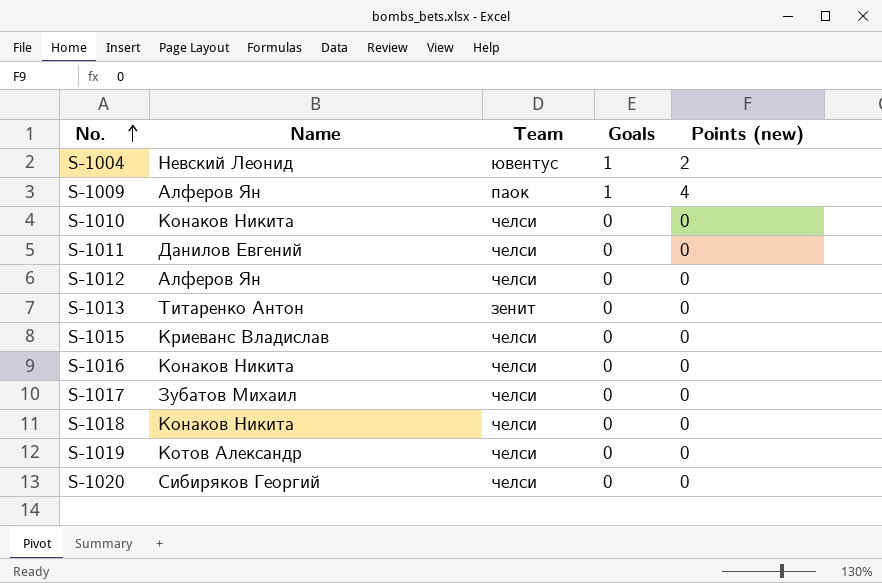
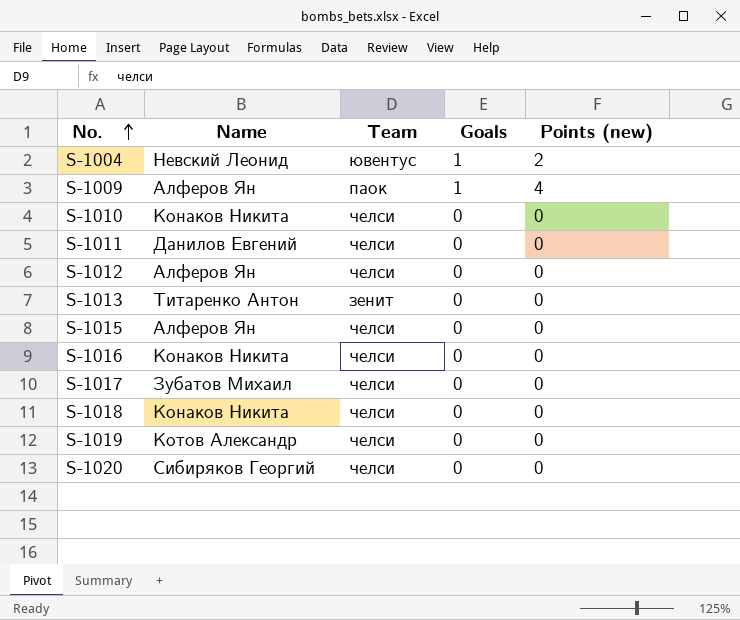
S-1015 | Name: Криеванс Владислав -> Алферов Ян

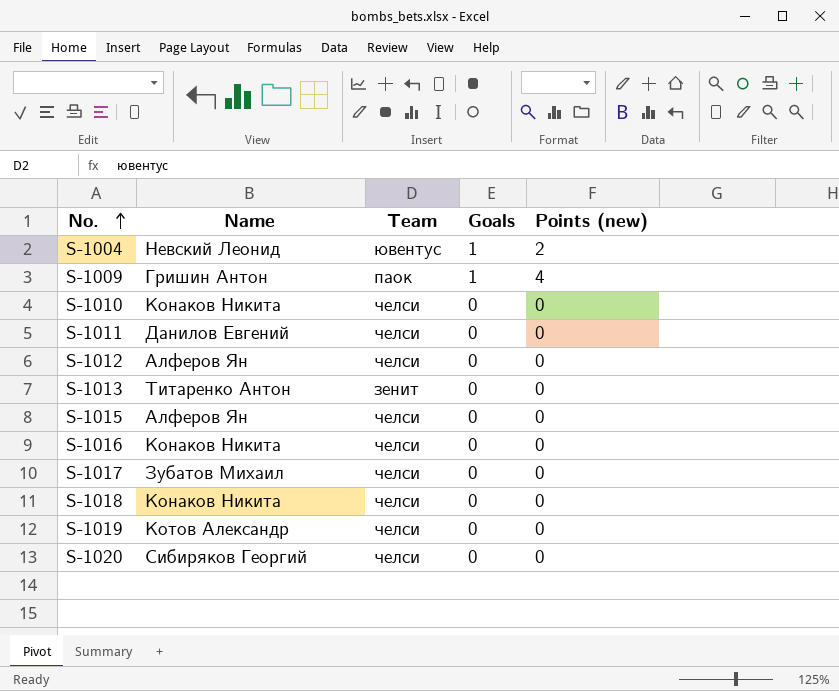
S-1009 | Name: Алферов Ян -> Гришин Антон

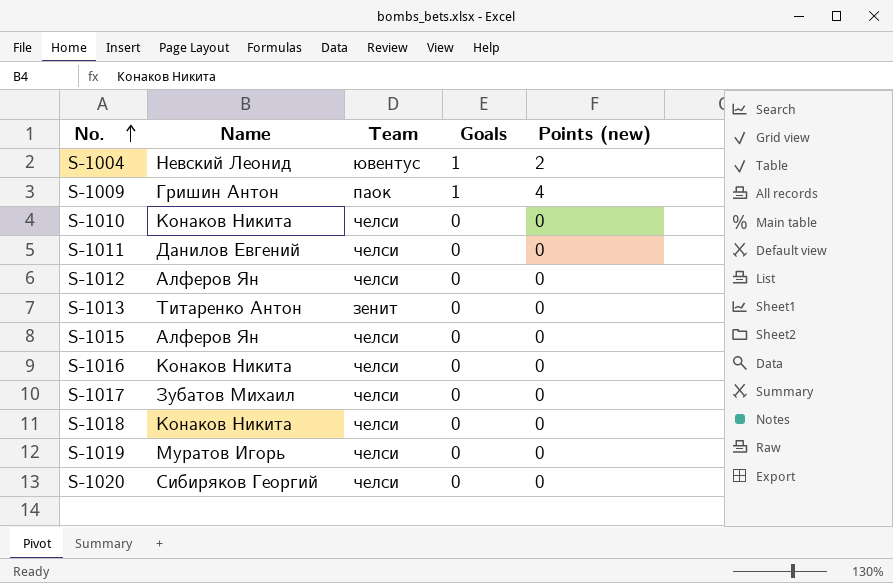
S-1019 | Name: Котов Александр -> Муратов Игорь

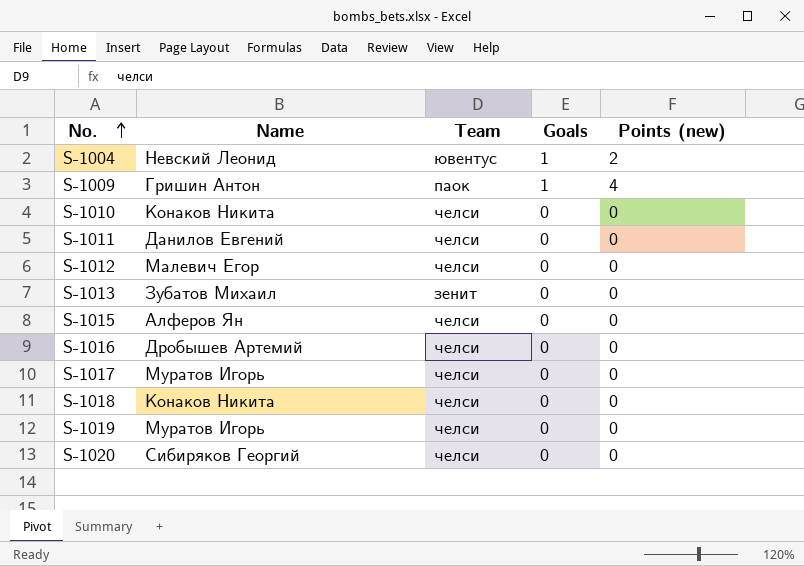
S-1012 | Name: Алферов Ян -> Малевич Егор
S-1013 | Name: Титаренко Антон -> Зубатов Михаил
S-1016 | Name: Конаков Никита -> Дробышев Артемий
S-1017 | Name: Зубатов Михаил -> Муратов Игорь

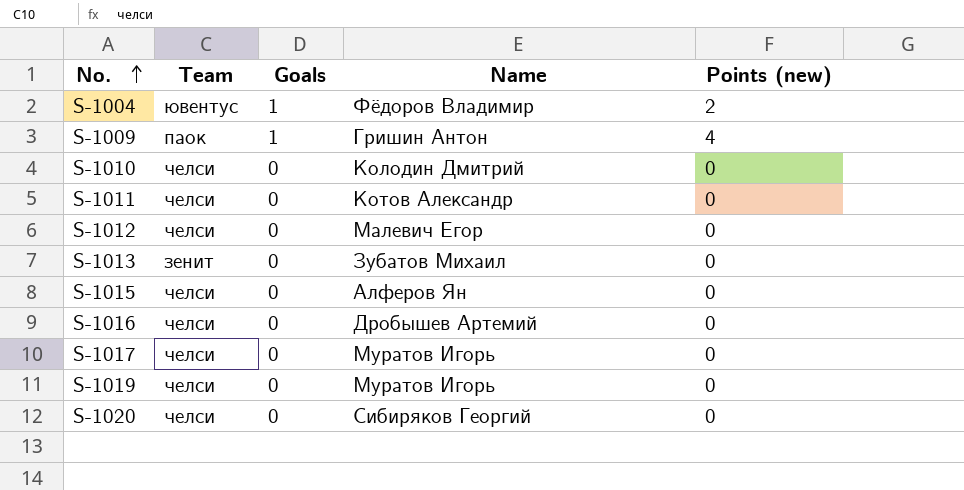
column Name | position: 2 -> 4
row S-1018: Конаков Никита | челси | 0 | 0 -> none
S-1004 | Name: Невский Леонид -> Фёдоров Владимир
S-1010 | Name: Конаков Никита -> Колодин Дмитрий
S-1011 | Name: Данилов Евгений -> Котов Александр

